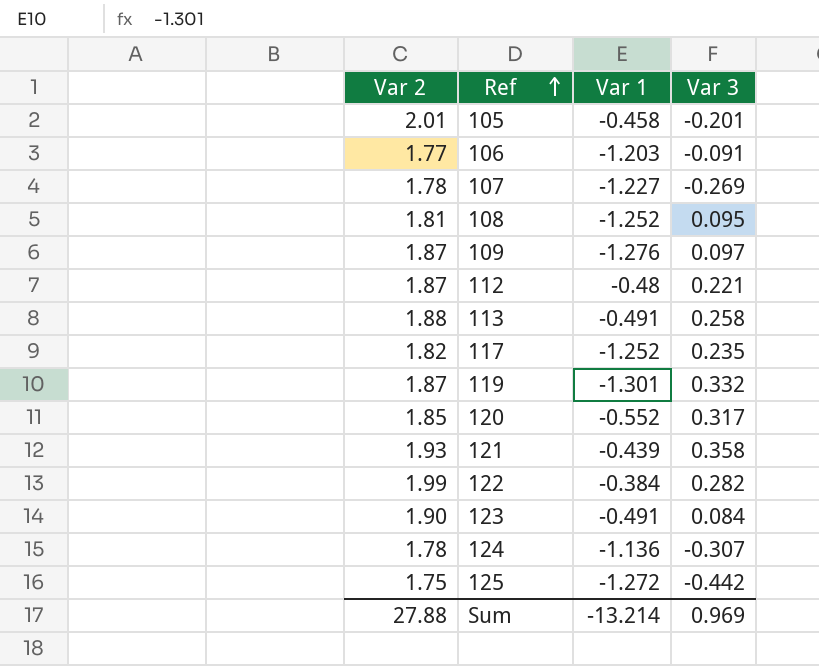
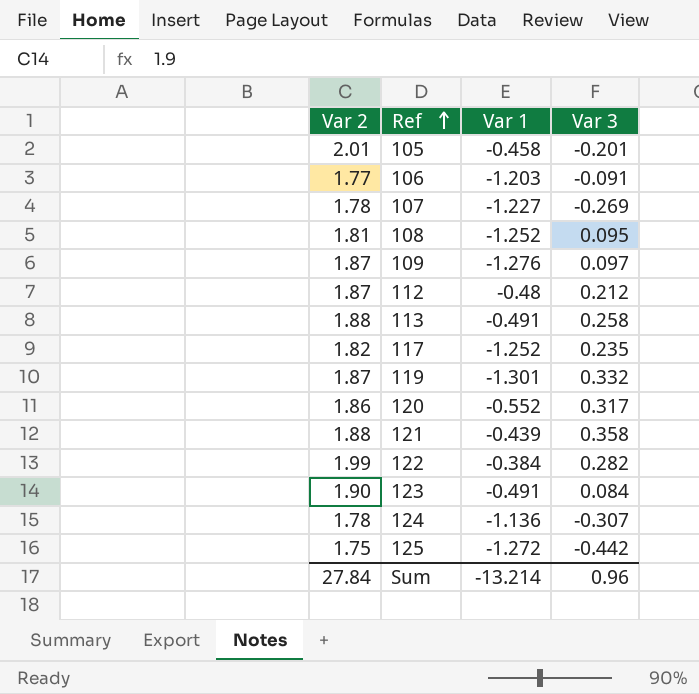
112 | Var 3: 0.221 -> 0.212
120 | Var 2: 1.85 -> 1.86
121 | Var 2: 1.93 -> 1.88
Sum | Var 2: 27.88 -> 27.84
Sum | Var 3: 0.969 -> 0.96

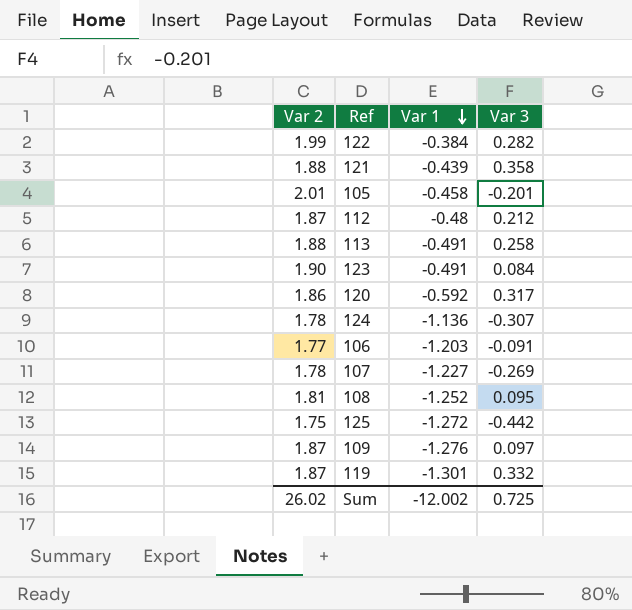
row order: Ref ascending -> Var 1 descending
row 117: 1.82 | -1.252 | 0.235 -> none
120 | Var 1: -0.552 -> -0.592
Sum | Var 2: 27.84 -> 26.02
Sum | Var 1: -13.214 -> -12.002
Sum | Var 3: 0.96 -> 0.725

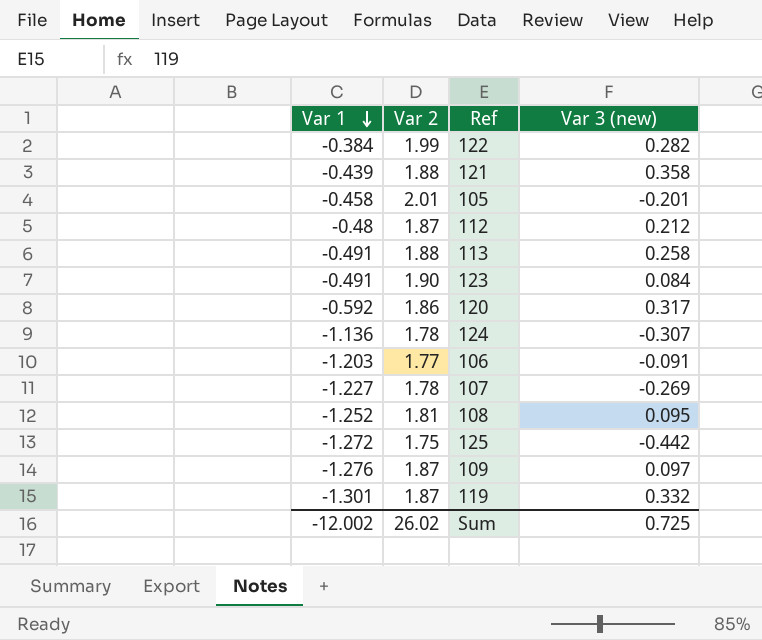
column Var 1 | position: 3 -> 1
column name: Var 3 -> Var 3 (new)

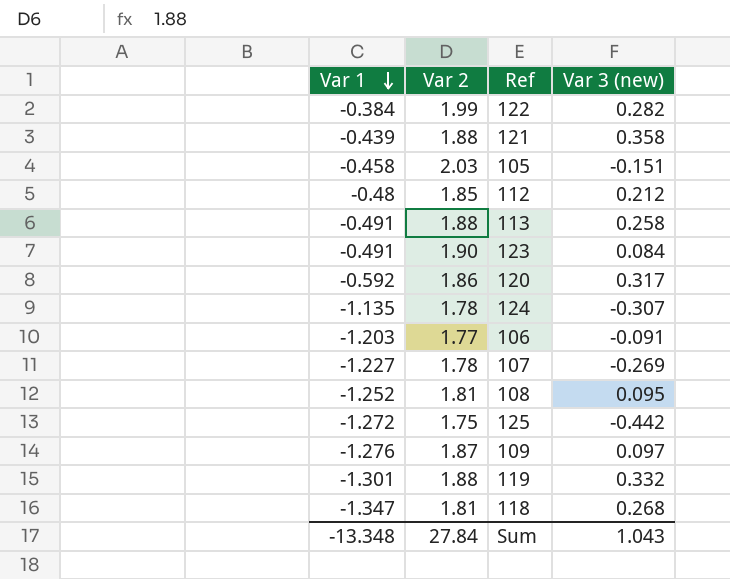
105 | Var 2: 2.01 -> 2.03
105 | Var 3 (new): -0.201 -> -0.151
112 | Var 2: 1.87 -> 1.85
124 | Var 1: -1.136 -> -1.135
119 | Var 2: 1.87 -> 1.88
row 118: none -> -1.347 | 1.81 | 0.268
Sum | Var 1: -12.002 -> -13.348
Sum | Var 2: 26.02 -> 27.84
Sum | Var 3 (new): 0.725 -> 1.043

